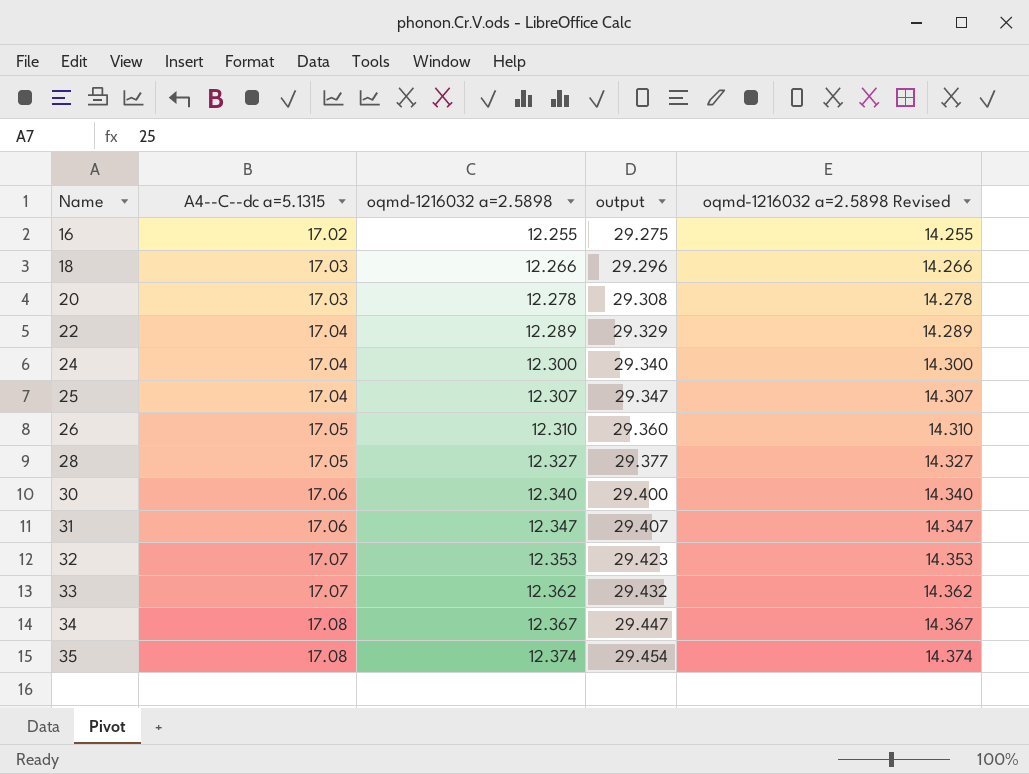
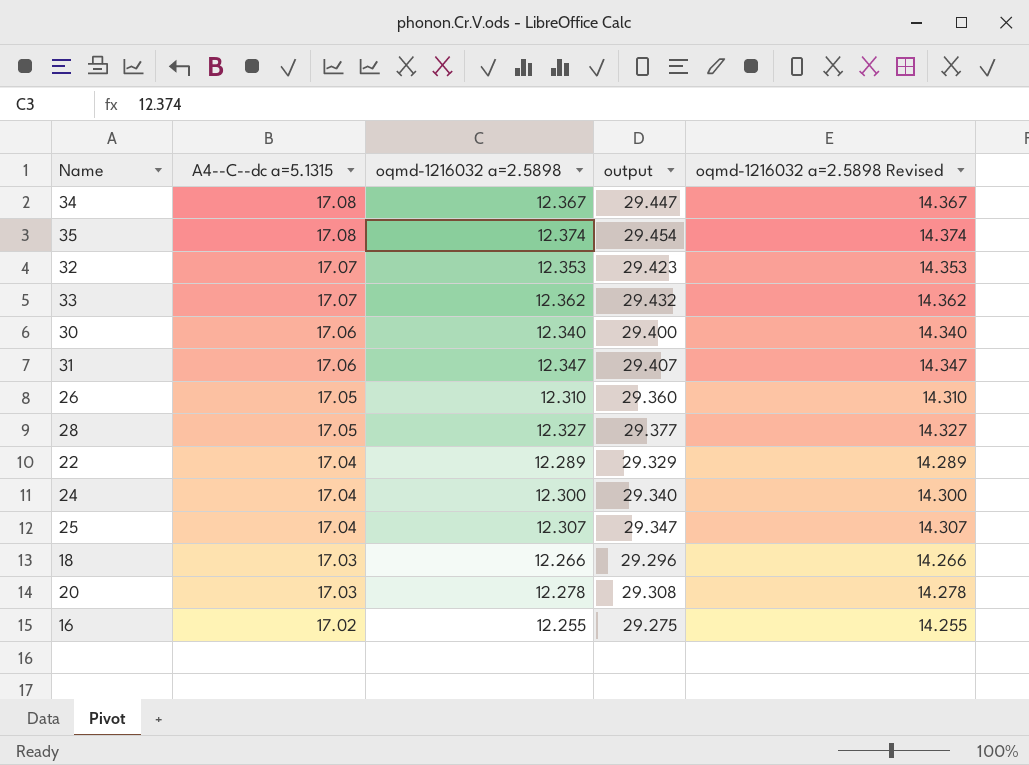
row order: Name ascending -> A4--C--dc a=5.1315 descending

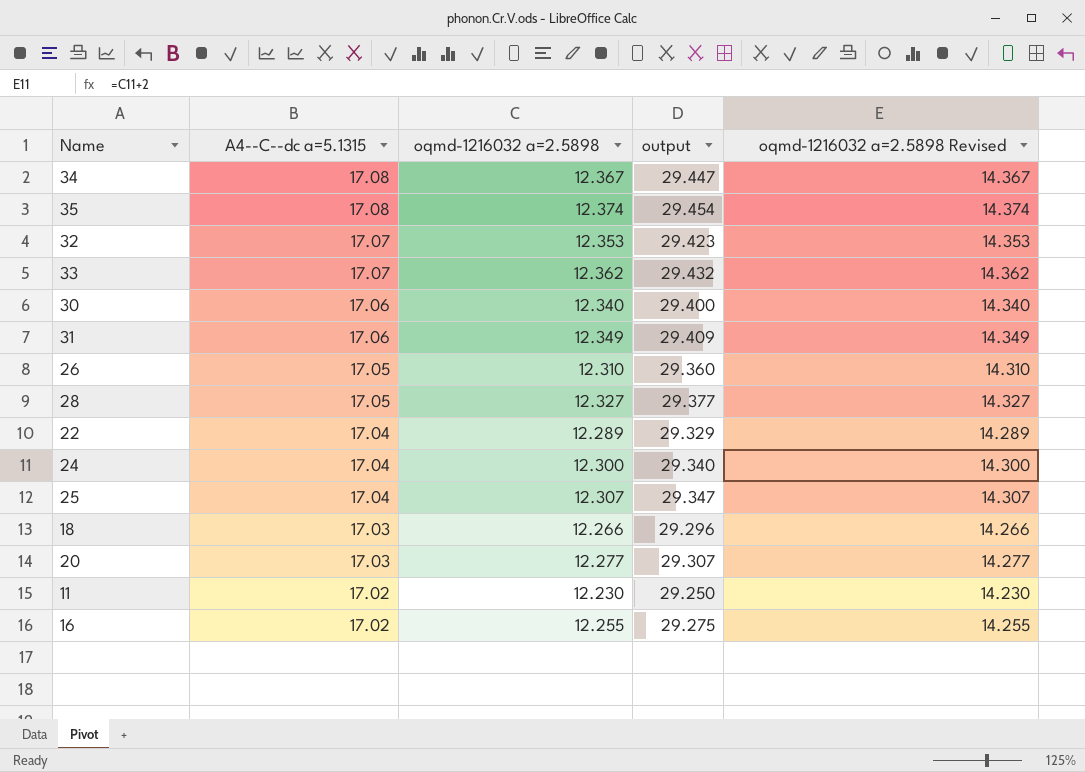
31 | oqmd-1216032 a=2.5898: 12.347 -> 12.349
31 | output: 29.407 -> 29.409
31 | oqmd-1216032 a=2.5898 Revised: 14.347 -> 14.349
20 | oqmd-1216032 a=2.5898: 12.278 -> 12.277
20 | output: 29.308 -> 29.307
20 | oqmd-1216032 a=2.5898 Revised: 14.278 -> 14.277
row 11: none -> 17.02 | 12.230 | 29.250 | 14.230

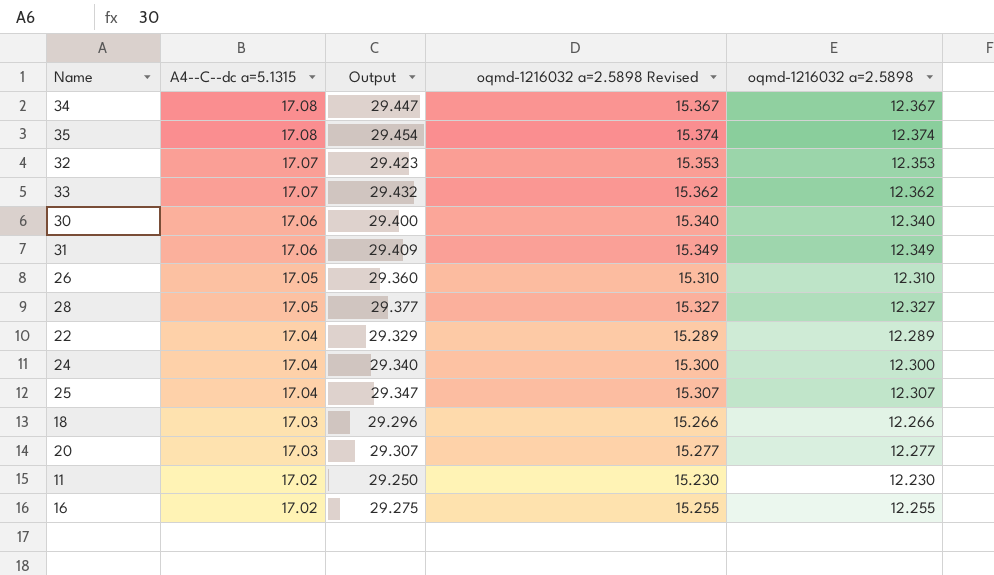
column name: output -> Output
column oqmd-1216032 a=2.5898 Revised | formula: [oqmd-1216032 a=2.5898] + 2 -> [oqmd-1216032 a=2.5898] + 3
column oqmd-1216032 a=2.5898 | position: 3 -> 5

